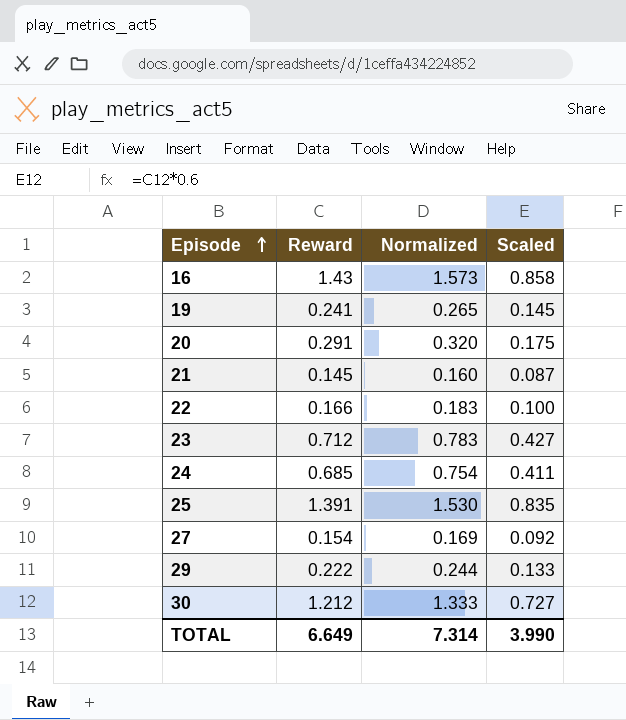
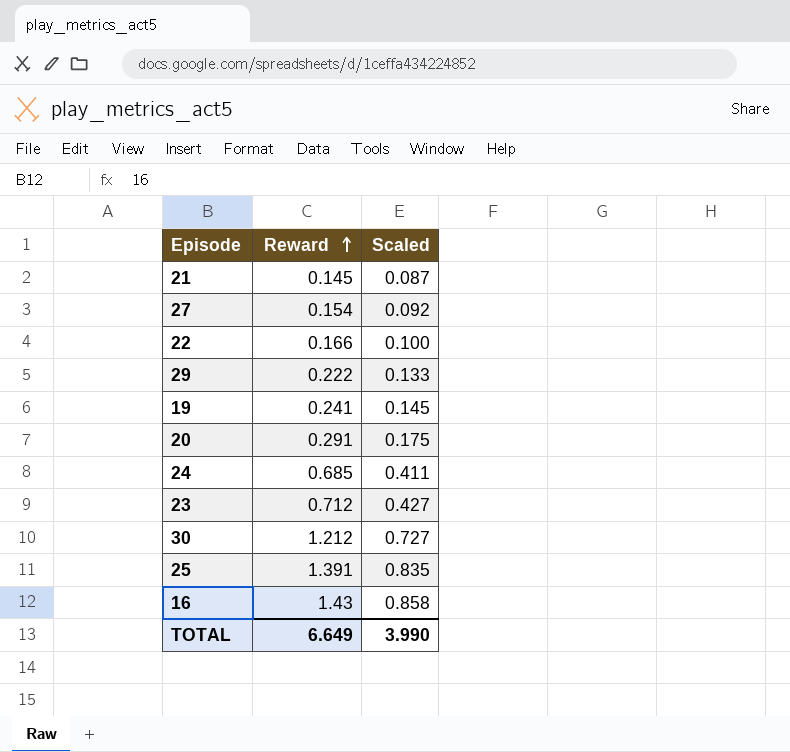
row order: Episode ascending -> Reward ascending
column Normalized | formula: [Reward] * 1.1 -> none

